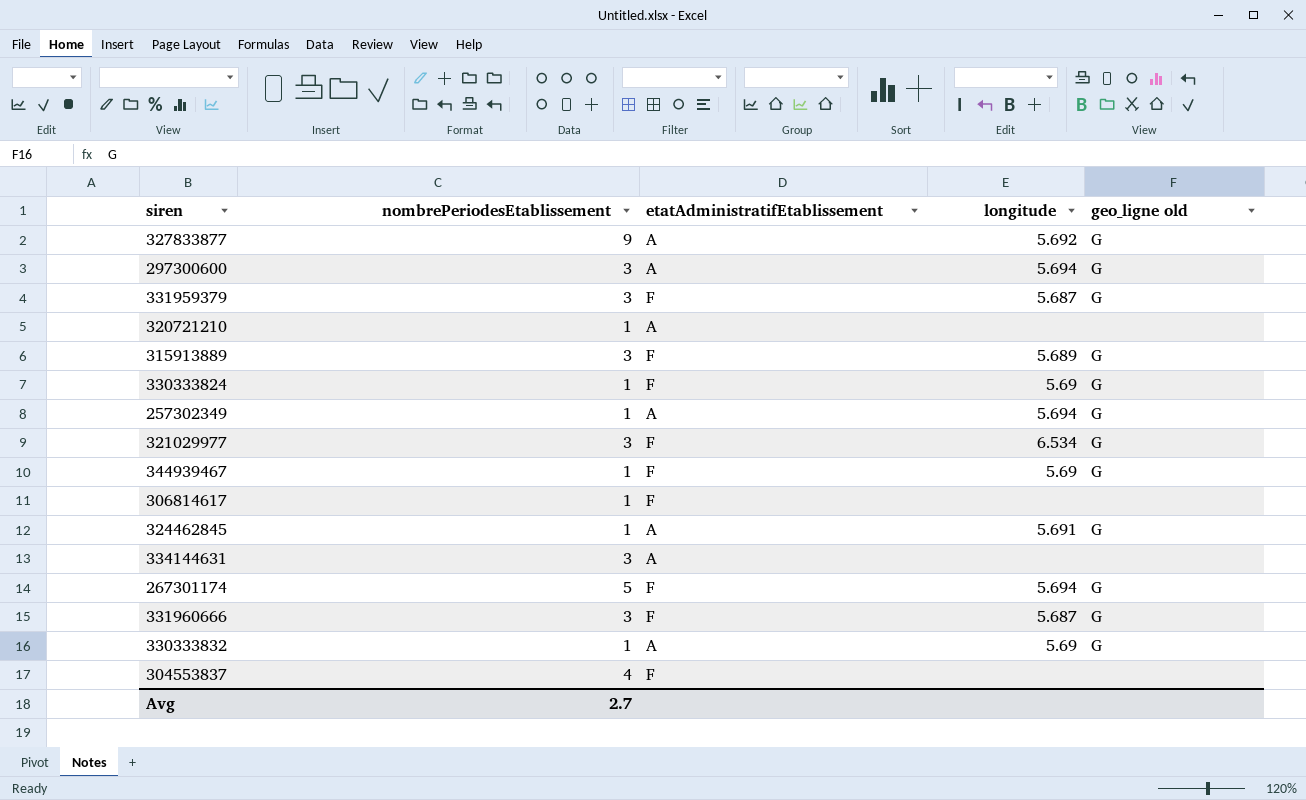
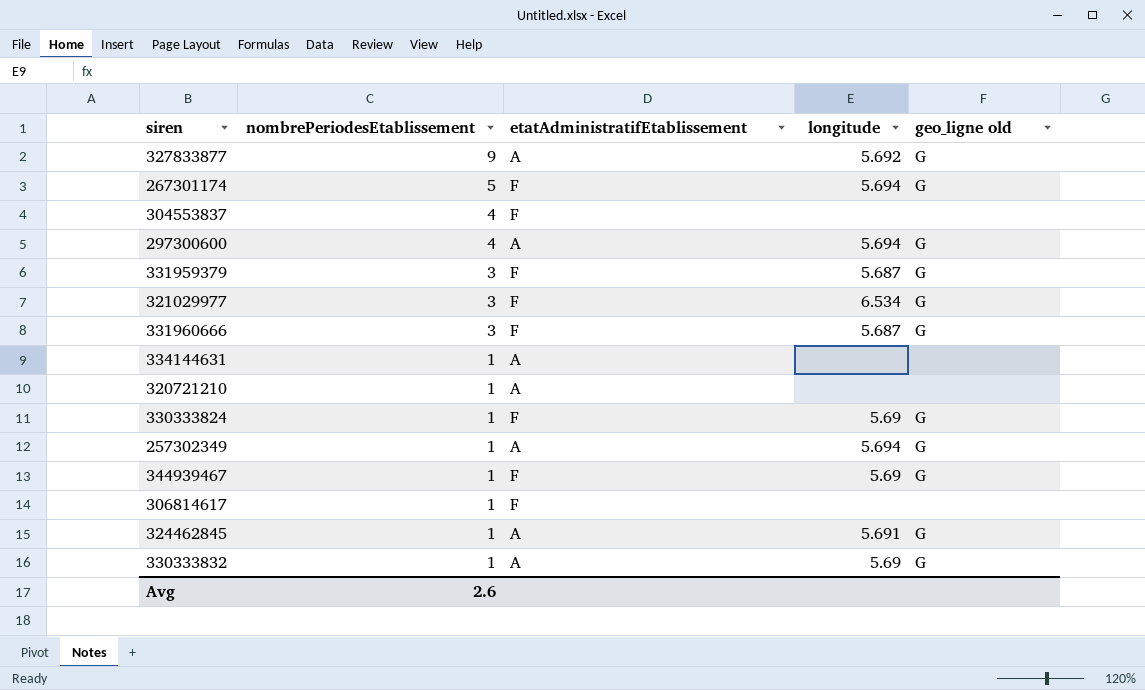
row order: none -> nombrePeriodesEtablissement descending
row 315913889: 3 | F | 5.689 | G -> none
297300600 | nombrePeriodesEtablissement: 3 -> 4
334144631 | nombrePeriodesEtablissement: 3 -> 1
Avg | nombrePeriodesEtablissement: 2.7 -> 2.6

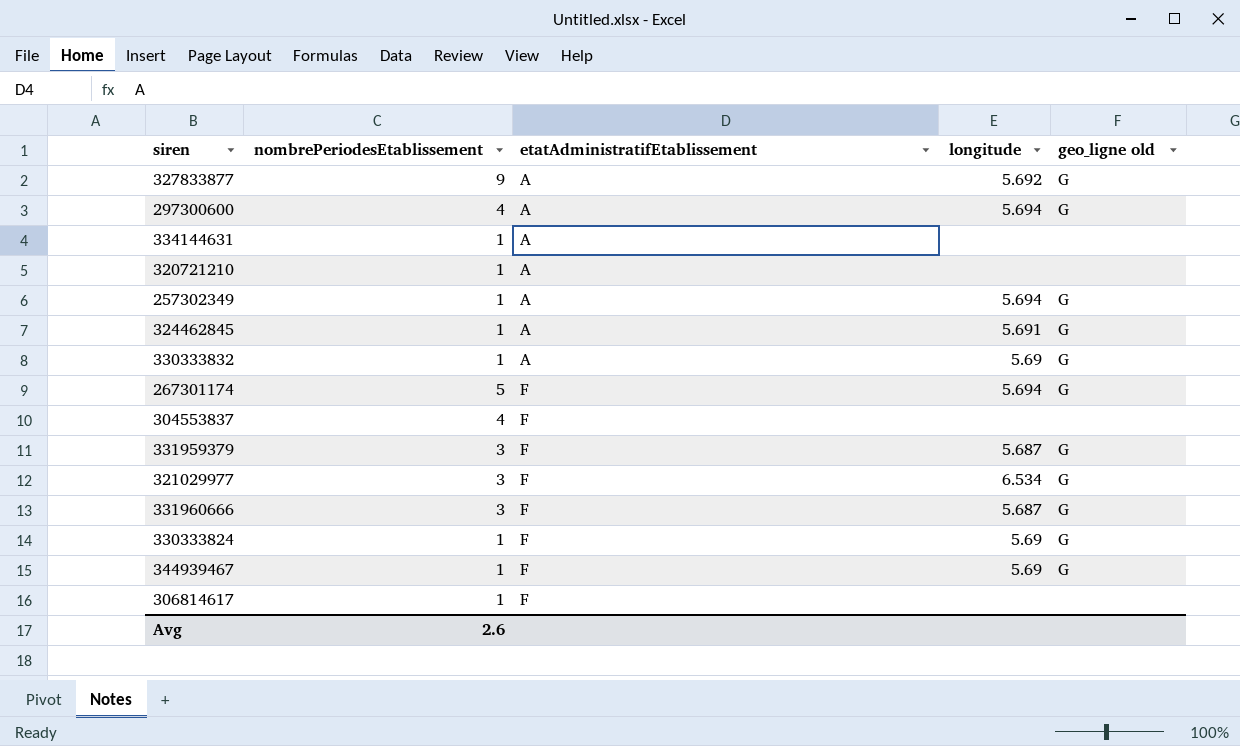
row order: nombrePeriodesEtablissement descending -> etatAdministratifEtablissement ascending

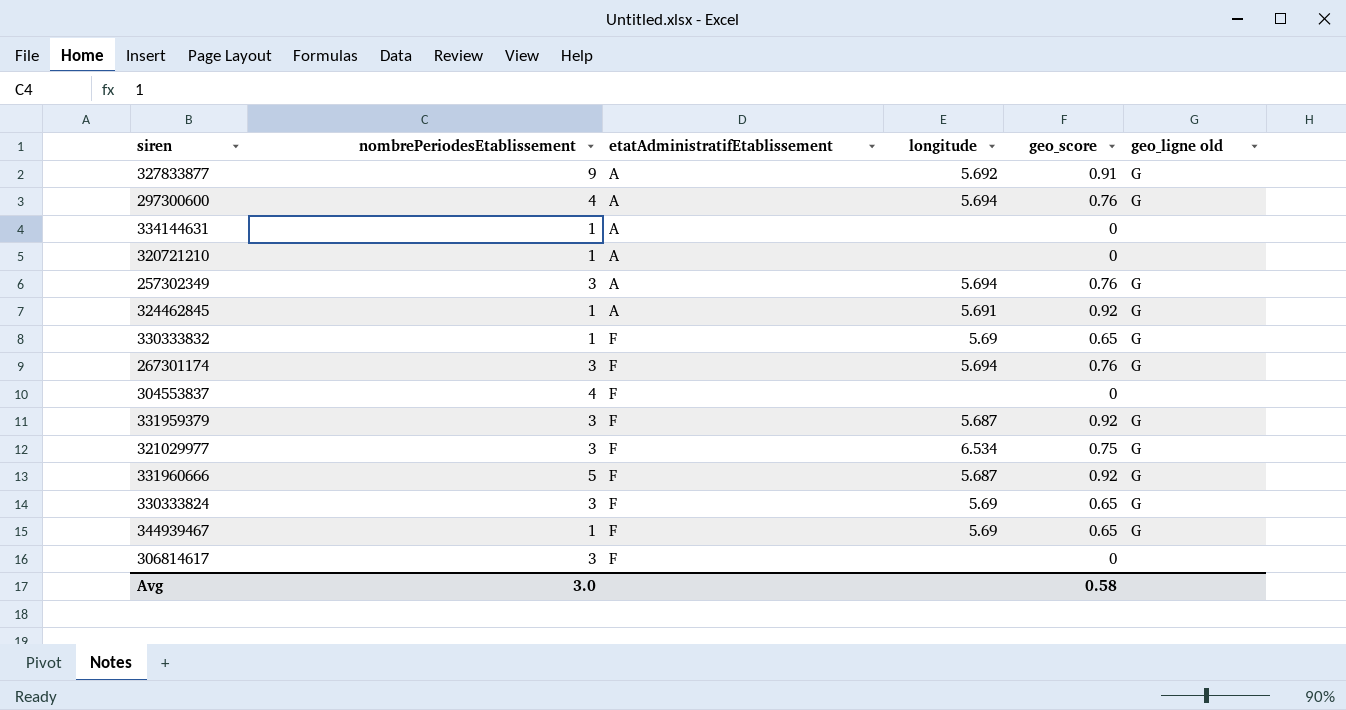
column geo_score | position: none -> 5
257302349 | nombrePeriodesEtablissement: 1 -> 3
330333832 | etatAdministratifEtablissement: A -> F
267301174 | nombrePeriodesEtablissement: 5 -> 3
331960666 | nombrePeriodesEtablissement: 3 -> 5
330333824 | nombrePeriodesEtablissement: 1 -> 3
306814617 | nombrePeriodesEtablissement: 1 -> 3
Avg | nombrePeriodesEtablissement: 2.6 -> 3.0

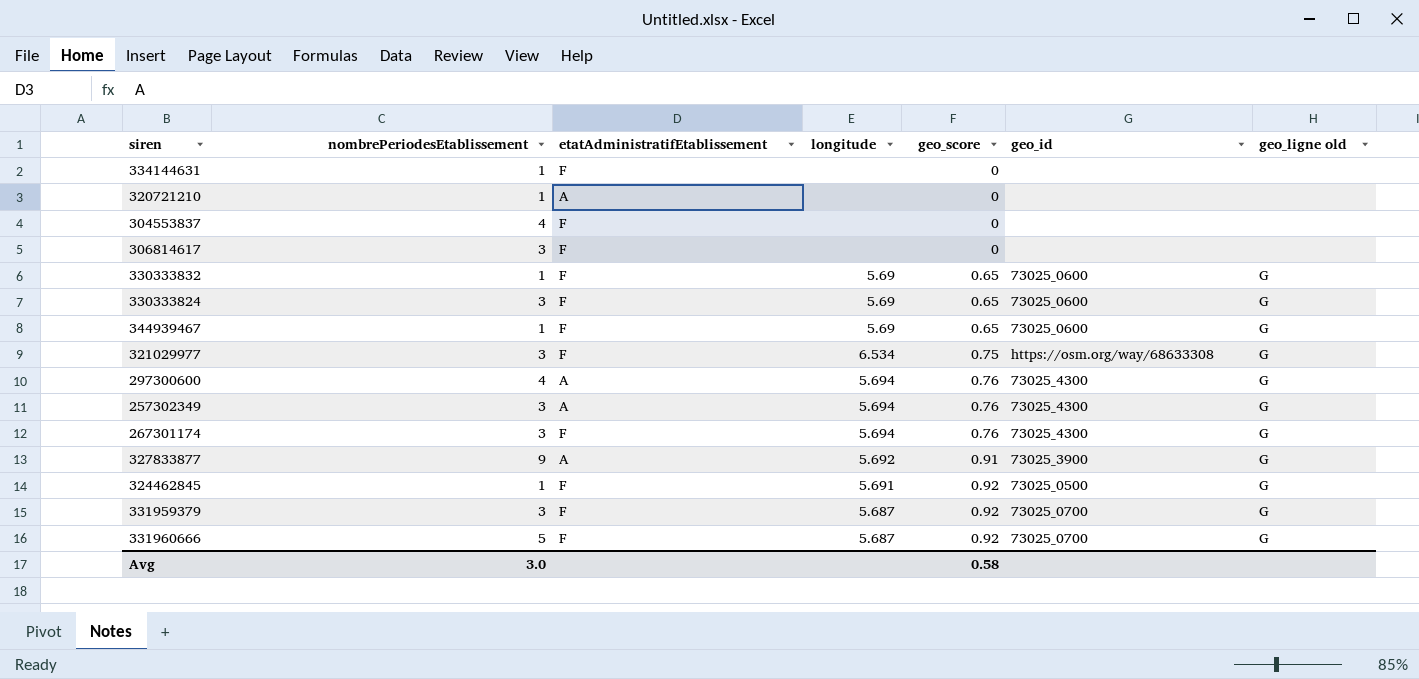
row order: etatAdministratifEtablissement ascending -> geo_score ascending
column geo_id | position: none -> 6
334144631 | etatAdministratifEtablissement: A -> F
324462845 | etatAdministratifEtablissement: A -> F

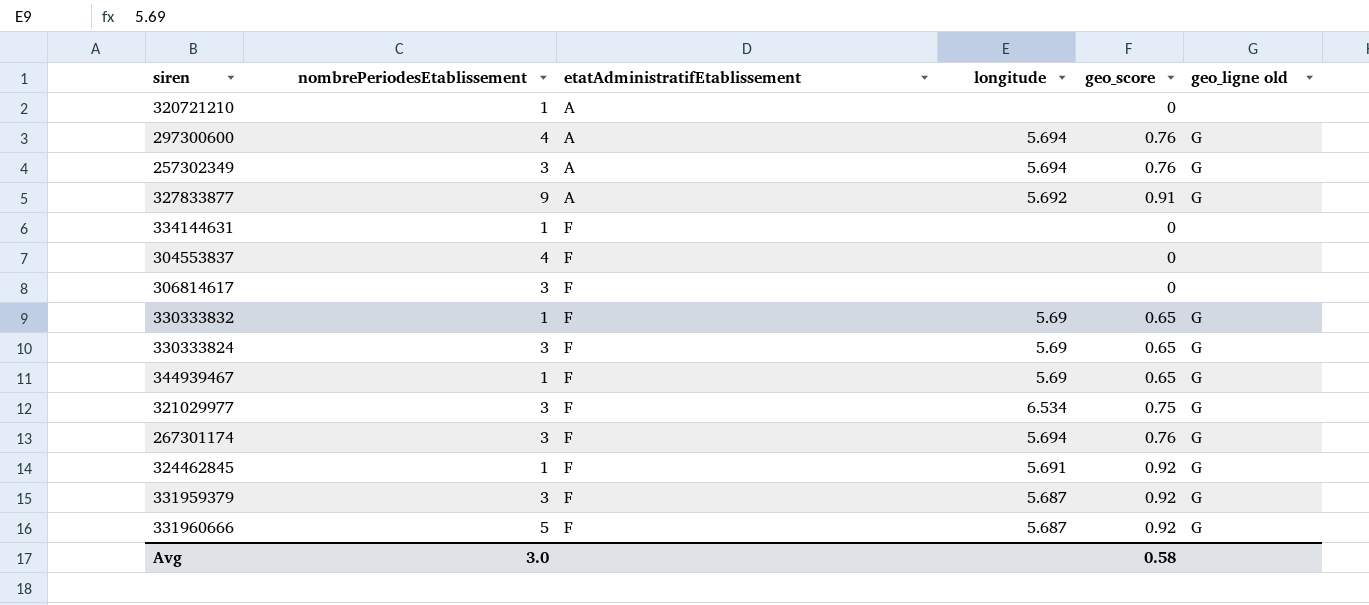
row order: geo_score ascending -> etatAdministratifEtablissement ascending
column geo_id | position: 6 -> none

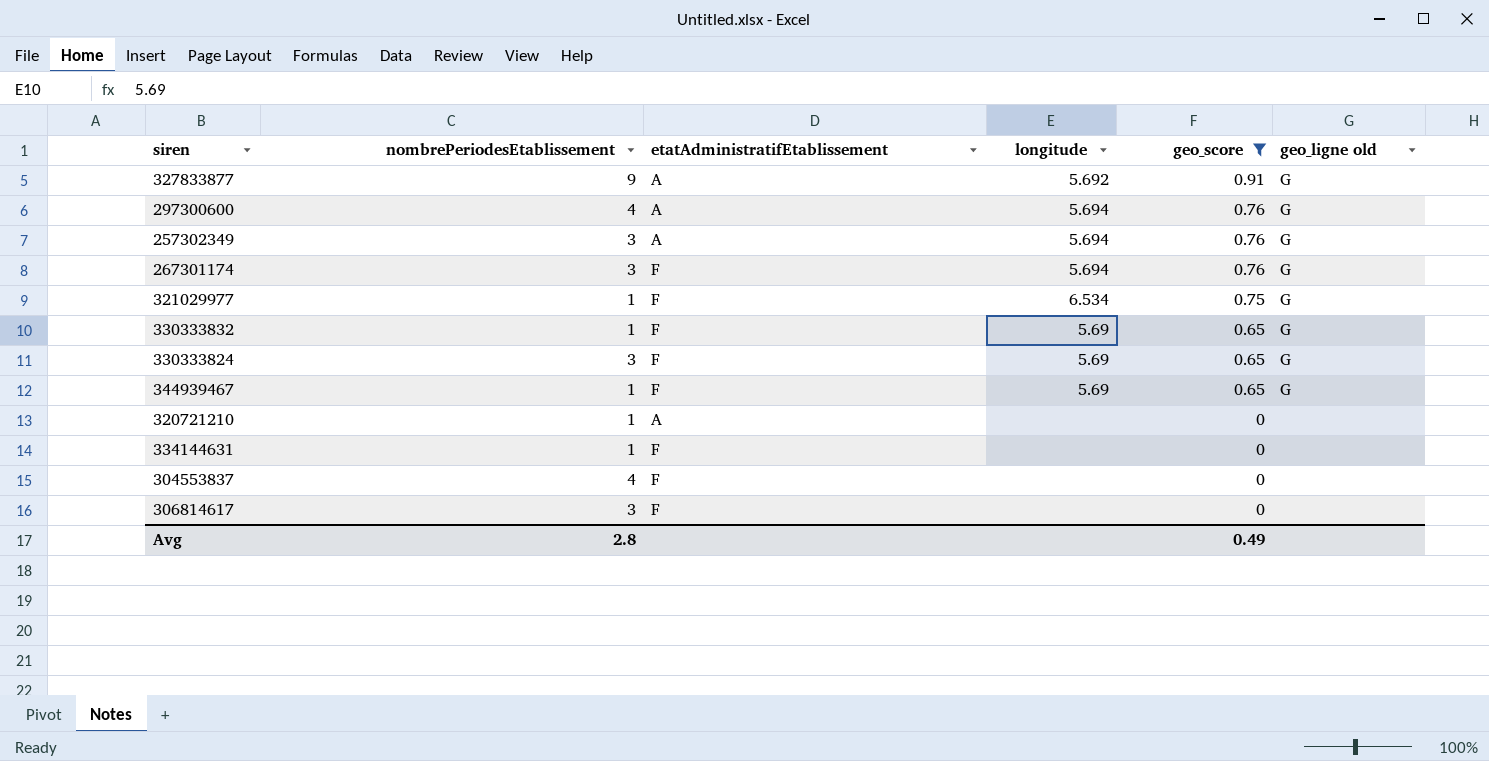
filter: none -> geo_score != 0.92
row order: etatAdministratifEtablissement ascending -> geo_score descending
321029977 | nombrePeriodesEtablissement: 3 -> 1
Avg | nombrePeriodesEtablissement: 3.0 -> 2.8
Avg | geo_score: 0.58 -> 0.49

